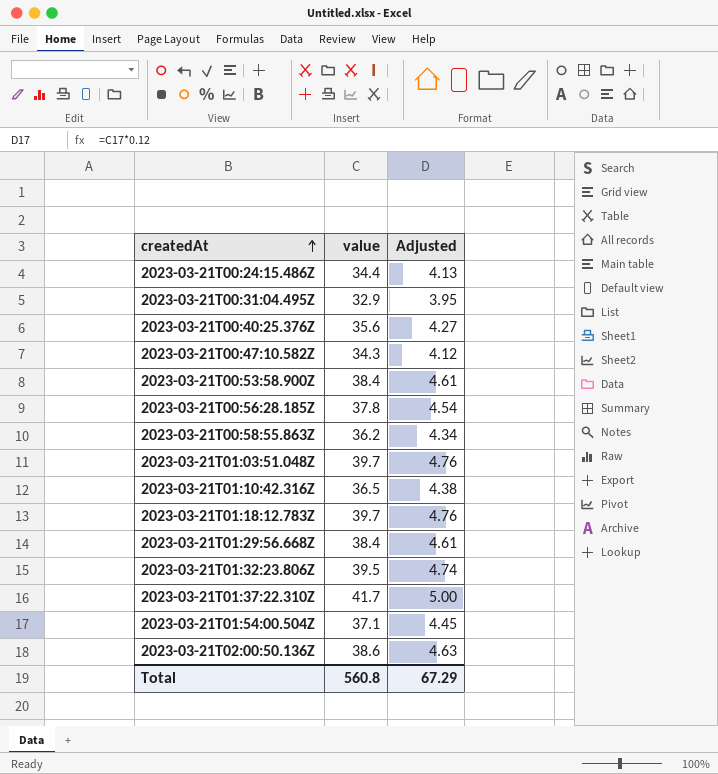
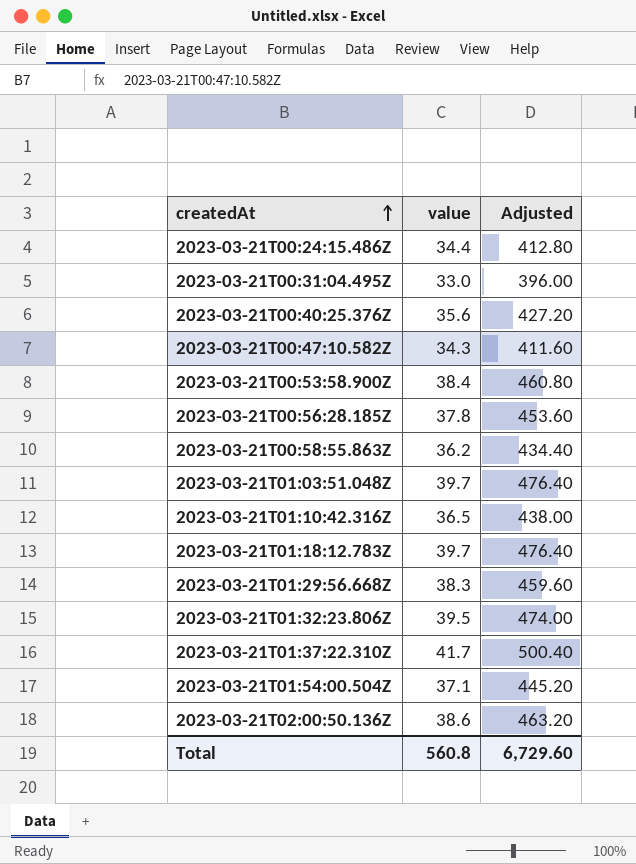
column Adjusted | formula: [value] * 0.12 -> [value] * 12
2023-03-21T00:31:04.495Z | value: 32.9 -> 33.0
2023-03-21T01:29:56.668Z | value: 38.4 -> 38.3
Total | Adjusted: 67.29 -> 6,729.60

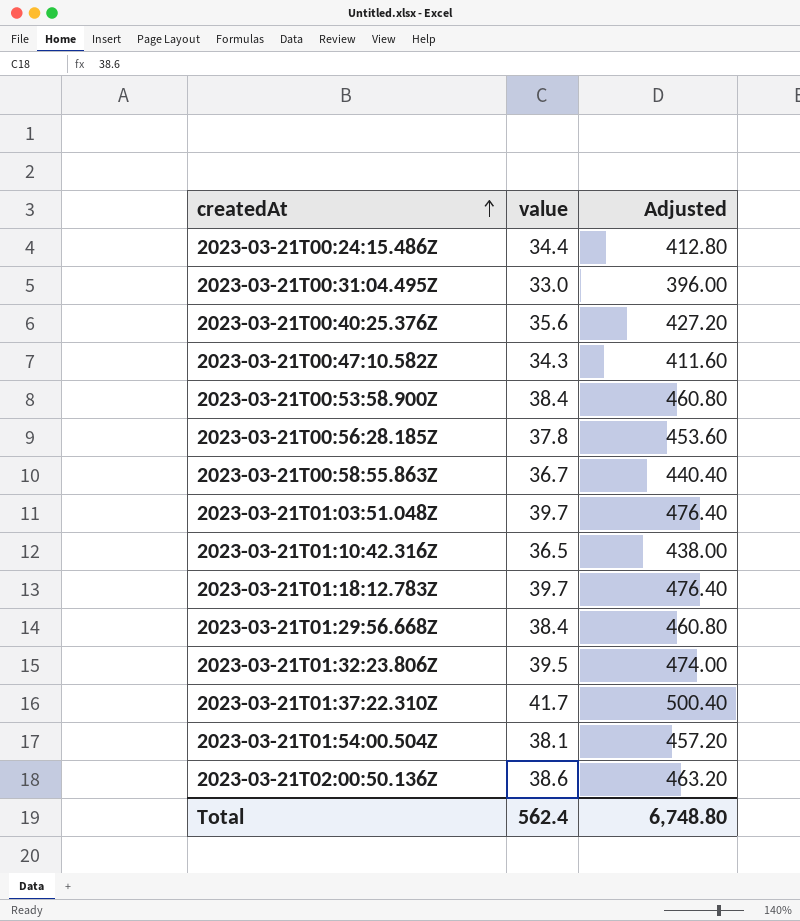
2023-03-21T00:58:55.863Z | value: 36.2 -> 36.7
2023-03-21T00:58:55.863Z | Adjusted: 434.40 -> 440.40
2023-03-21T01:29:56.668Z | value: 38.3 -> 38.4
2023-03-21T01:29:56.668Z | Adjusted: 459.60 -> 460.80
2023-03-21T01:54:00.504Z | value: 37.1 -> 38.1
2023-03-21T01:54:00.504Z | Adjusted: 445.20 -> 457.20
Total | value: 560.8 -> 562.4
Total | Adjusted: 6,729.60 -> 6,748.80

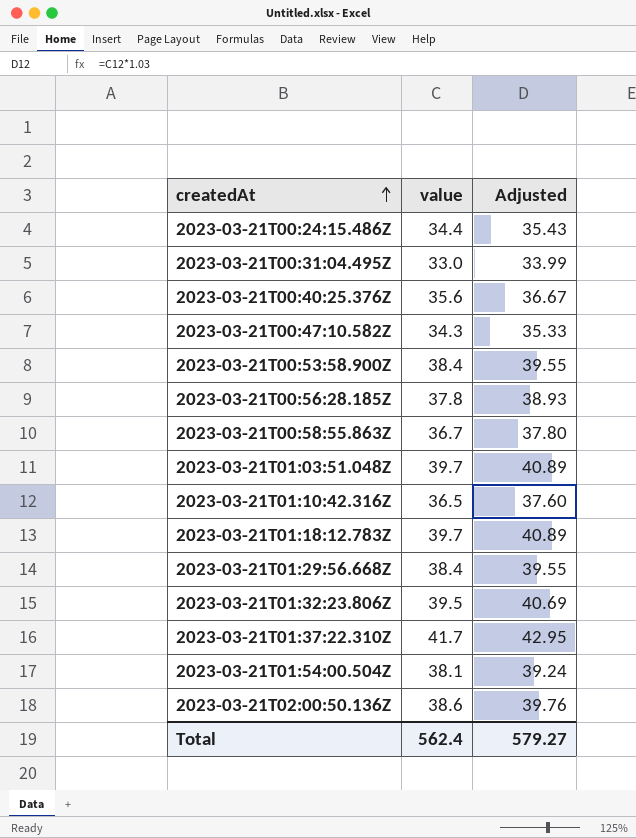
column Adjusted | formula: [value] * 12 -> [value] * 1.03
Total | Adjusted: 6,748.80 -> 579.27

